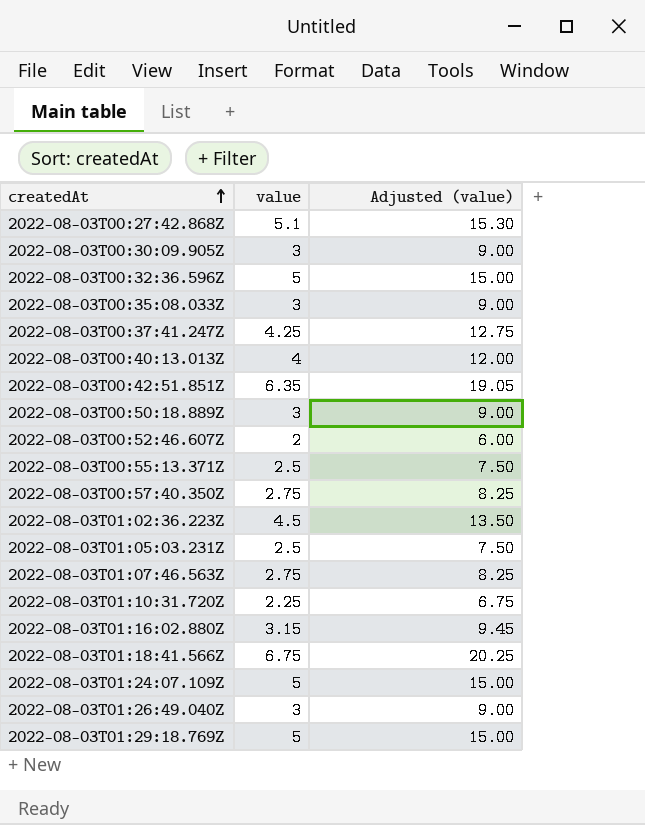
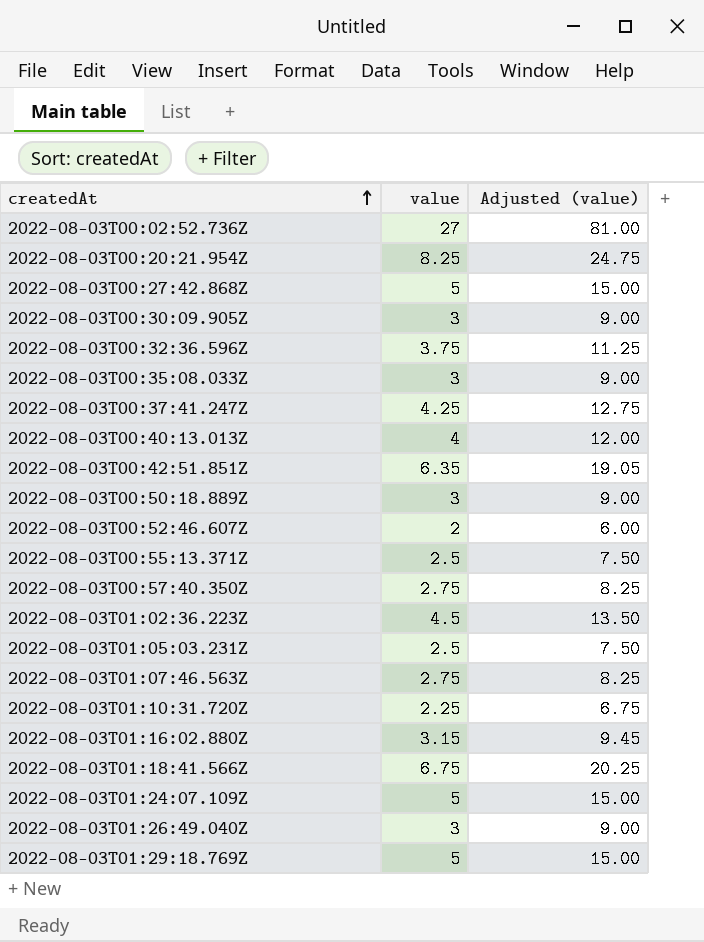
row 2022-08-03T00:02:52.736Z: none -> 27 | 81.00
row 2022-08-03T00:20:21.954Z: none -> 8.25 | 24.75
2022-08-03T00:27:42.868Z | value: 5.1 -> 5
2022-08-03T00:27:42.868Z | Adjusted (value): 15.30 -> 15.00
2022-08-03T00:32:36.596Z | value: 5 -> 3.75
2022-08-03T00:32:36.596Z | Adjusted (value): 15.00 -> 11.25

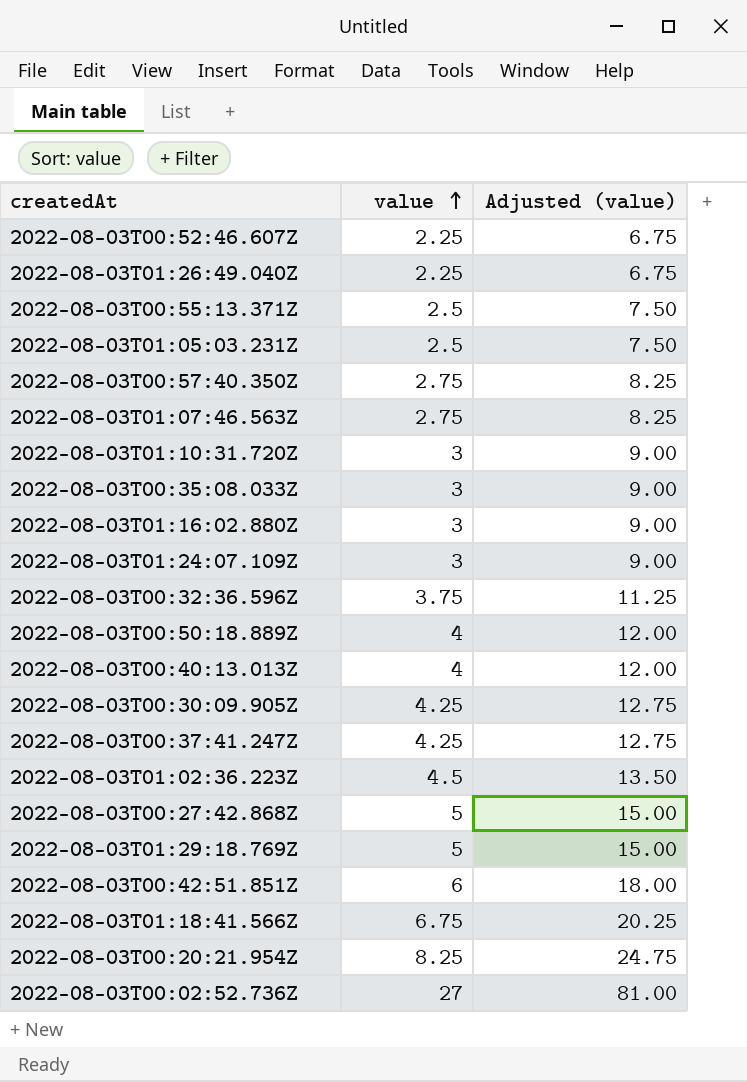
row order: createdAt ascending -> value ascending
2022-08-03T00:52:46.607Z | value: 2 -> 2.25
2022-08-03T00:52:46.607Z | Adjusted (value): 6.00 -> 6.75
2022-08-03T01:26:49.040Z | value: 3 -> 2.25
2022-08-03T01:26:49.040Z | Adjusted (value): 9.00 -> 6.75
2022-08-03T01:10:31.720Z | value: 2.25 -> 3
2022-08-03T01:10:31.720Z | Adjusted (value): 6.75 -> 9.00
2022-08-03T01:16:02.880Z | value: 3.15 -> 3
2022-08-03T01:16:02.880Z | Adjusted (value): 9.45 -> 9.00
2022-08-03T01:24:07.109Z | value: 5 -> 3
2022-08-03T01:24:07.109Z | Adjusted (value): 15.00 -> 9.00
2022-08-03T00:50:18.889Z | value: 3 -> 4
2022-08-03T00:50:18.889Z | Adjusted (value): 9.00 -> 12.00
2022-08-03T00:30:09.905Z | value: 3 -> 4.25
2022-08-03T00:30:09.905Z | Adjusted (value): 9.00 -> 12.75
2022-08-03T00:42:51.851Z | value: 6.35 -> 6
2022-08-03T00:42:51.851Z | Adjusted (value): 19.05 -> 18.00

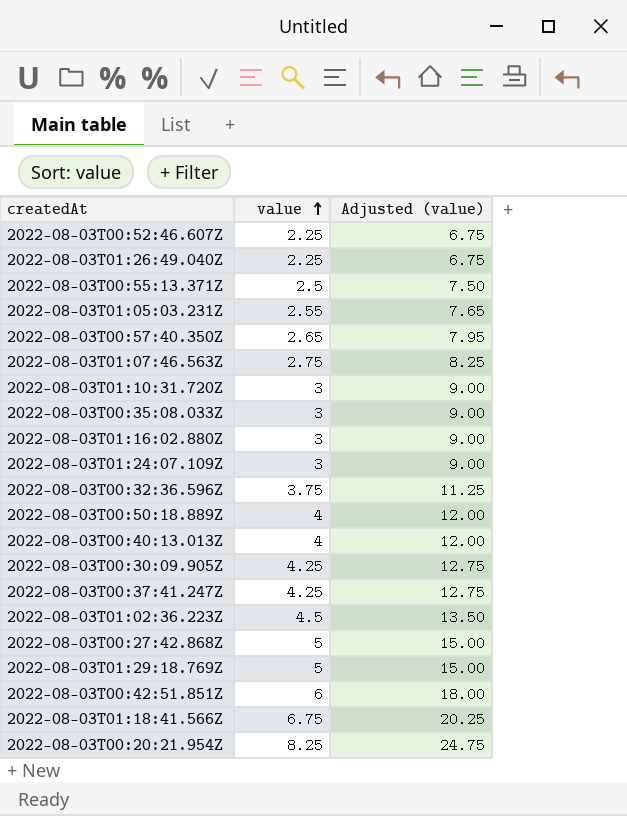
row 2022-08-03T00:02:52.736Z: 27 | 81.00 -> none
2022-08-03T01:05:03.231Z | value: 2.5 -> 2.55
2022-08-03T01:05:03.231Z | Adjusted (value): 7.50 -> 7.65
2022-08-03T00:57:40.350Z | value: 2.75 -> 2.65
2022-08-03T00:57:40.350Z | Adjusted (value): 8.25 -> 7.95

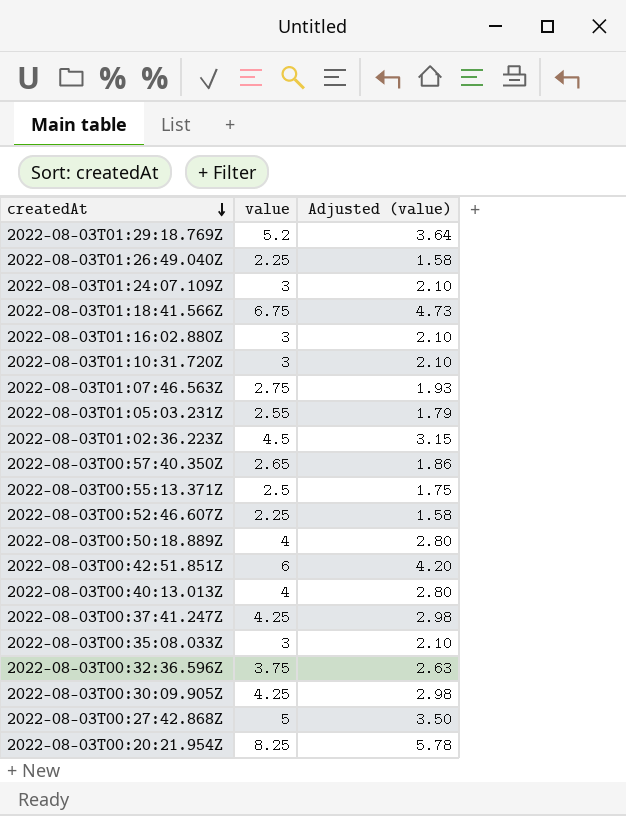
row order: value ascending -> createdAt descending
column Adjusted (value) | formula: [value] * 3 -> [value] * 0.7
2022-08-03T01:29:18.769Z | value: 5 -> 5.2

